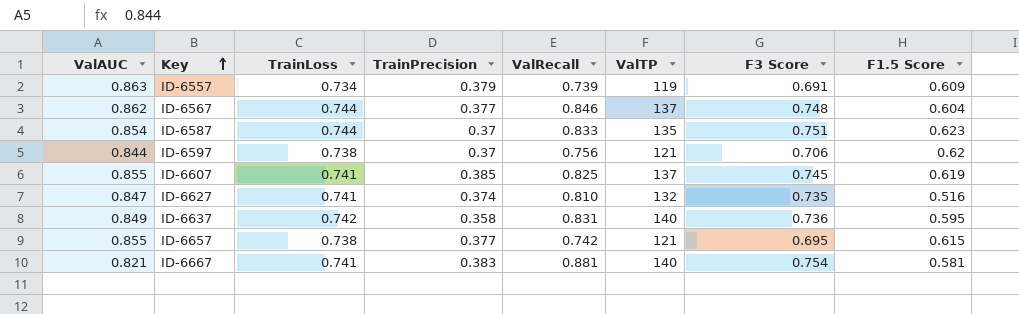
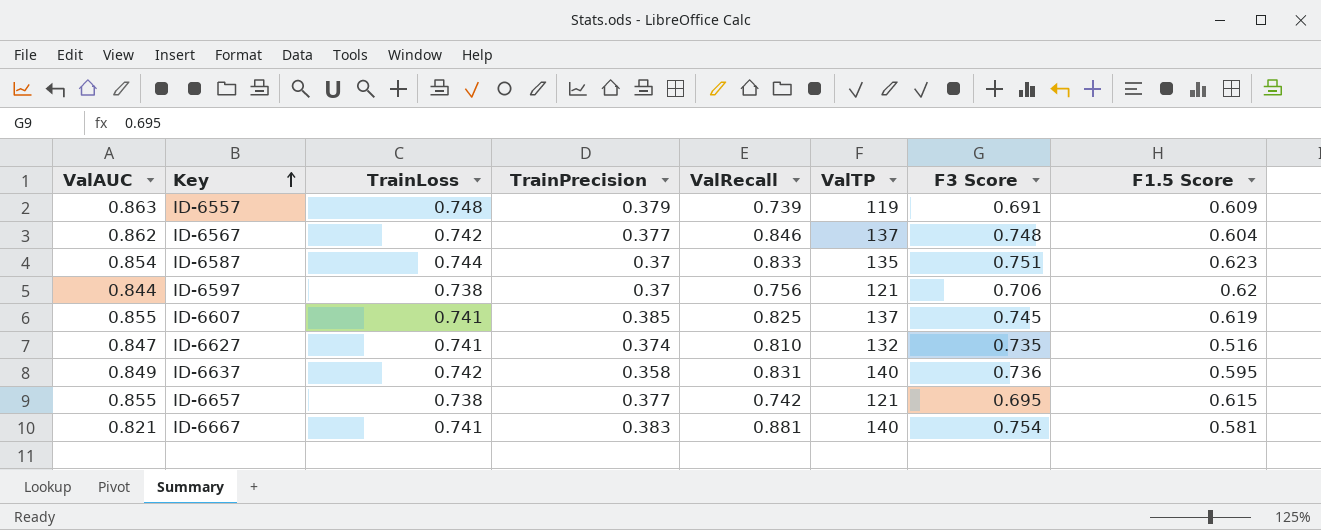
ID-6557 | TrainLoss: 0.734 -> 0.748
ID-6567 | TrainLoss: 0.744 -> 0.742

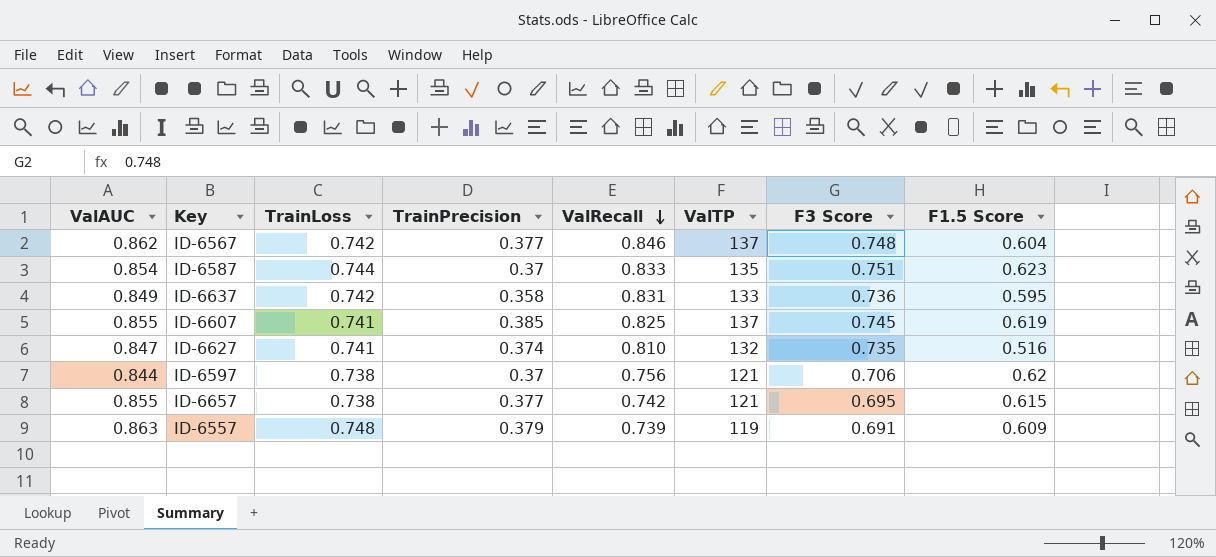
row order: Key ascending -> ValRecall descending
row ID-6667: 0.821 | 0.741 | 0.383 | 0.881 | 140 | 0.754 | 0.581 -> none
ID-6637 | ValTP: 140 -> 133

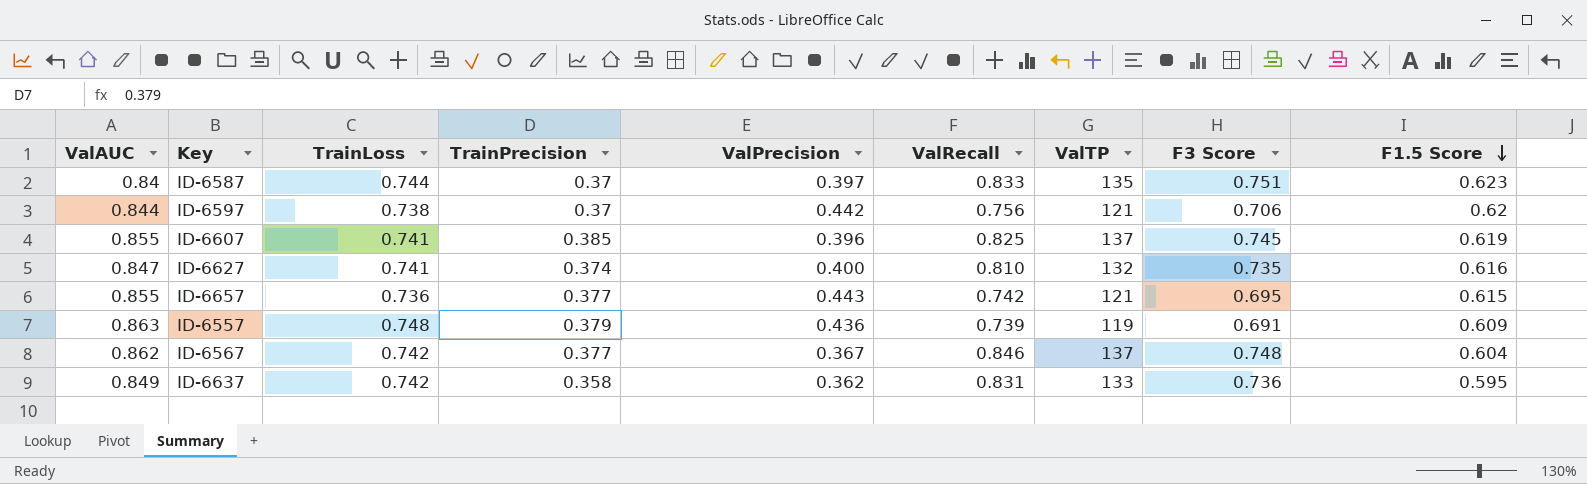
row order: ValRecall descending -> F1.5 Score descending
column ValPrecision | position: none -> 5
ID-6587 | ValAUC: 0.854 -> 0.84
ID-6627 | F1.5 Score: 0.516 -> 0.616
ID-6657 | TrainLoss: 0.738 -> 0.736

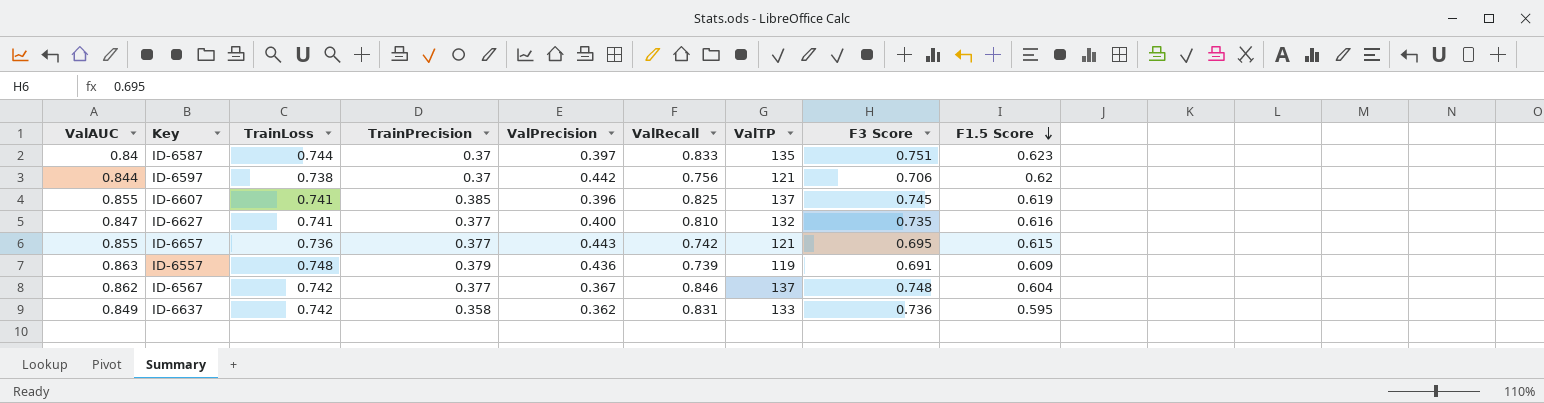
ID-6627 | TrainPrecision: 0.374 -> 0.377

